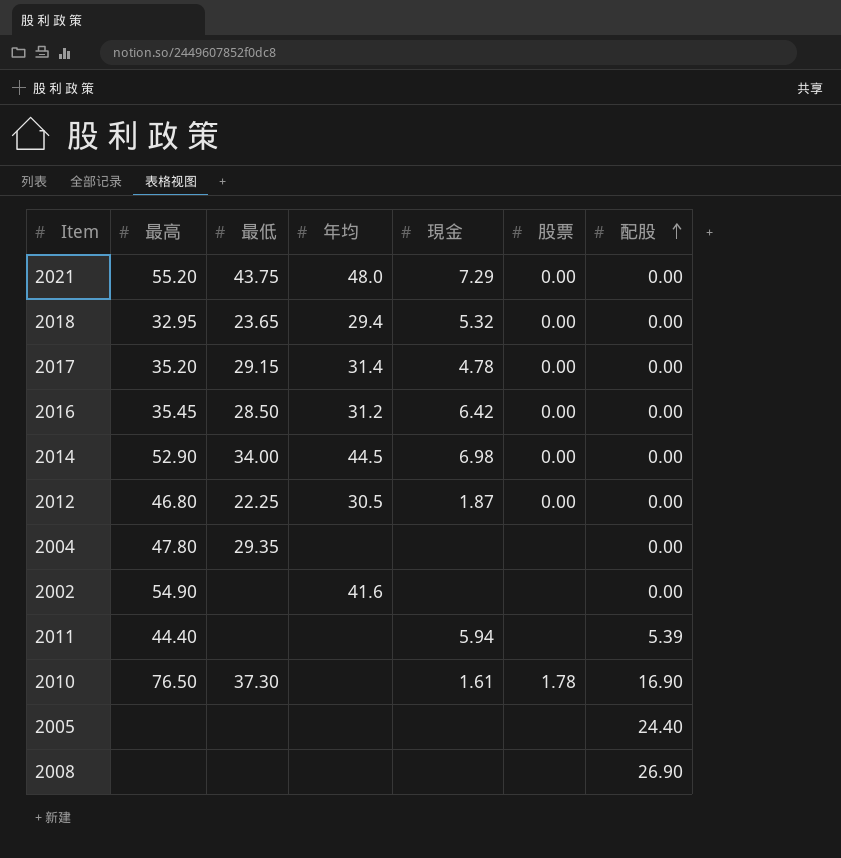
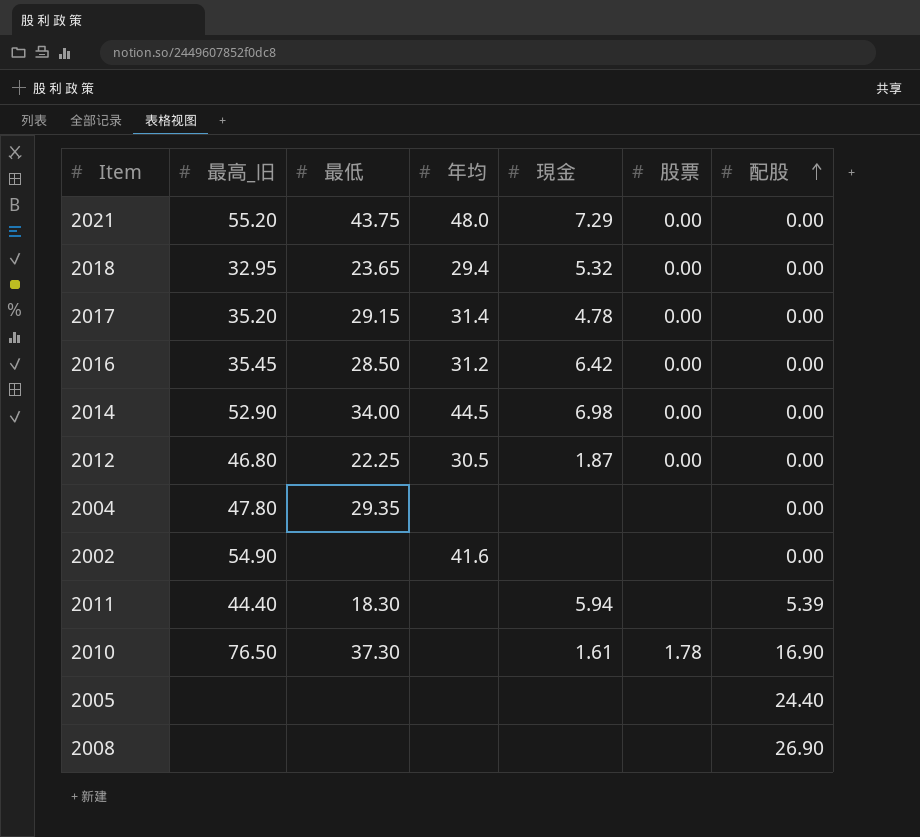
column name: 最高 -> 最高_旧
2011 | 最低: none -> 18.30

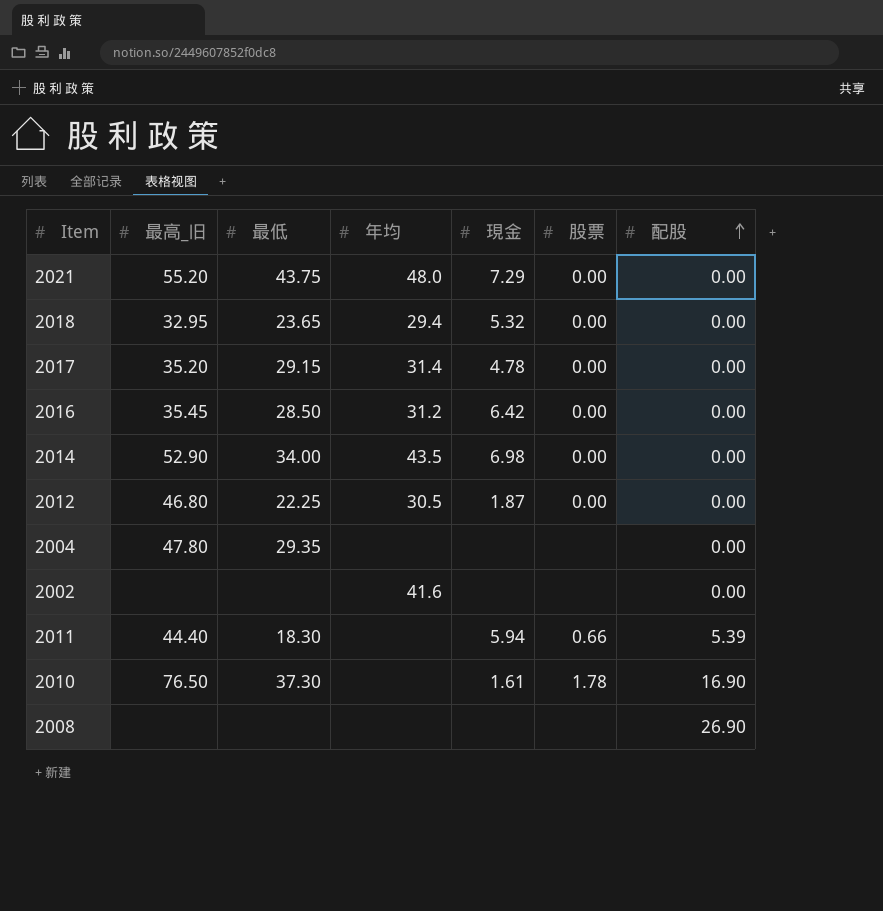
row 2005: none | none | none | none | none | 24.40 -> none
2014 | 年均: 44.5 -> 43.5
2002 | 最高_旧: 54.90 -> none
2011 | 股票: none -> 0.66

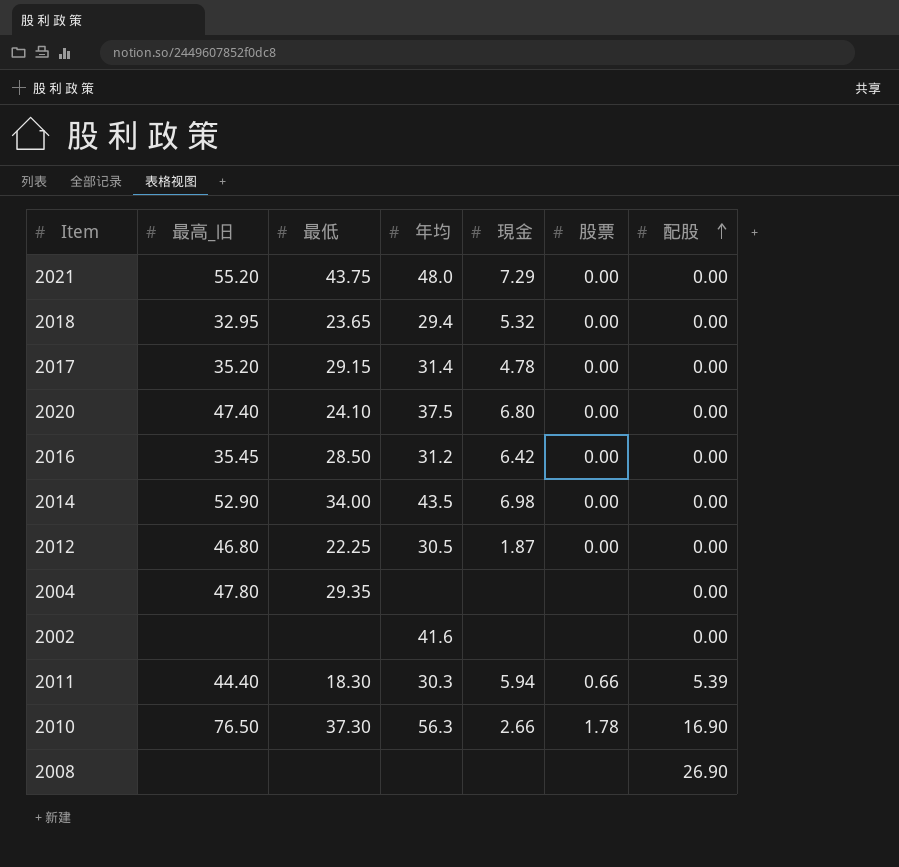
row 2020: none -> 47.40 | 24.10 | 37.5 | 6.80 | 0.00 | 0.00
2011 | 年均: none -> 30.3
2010 | 年均: none -> 56.3
2010 | 現金: 1.61 -> 2.66

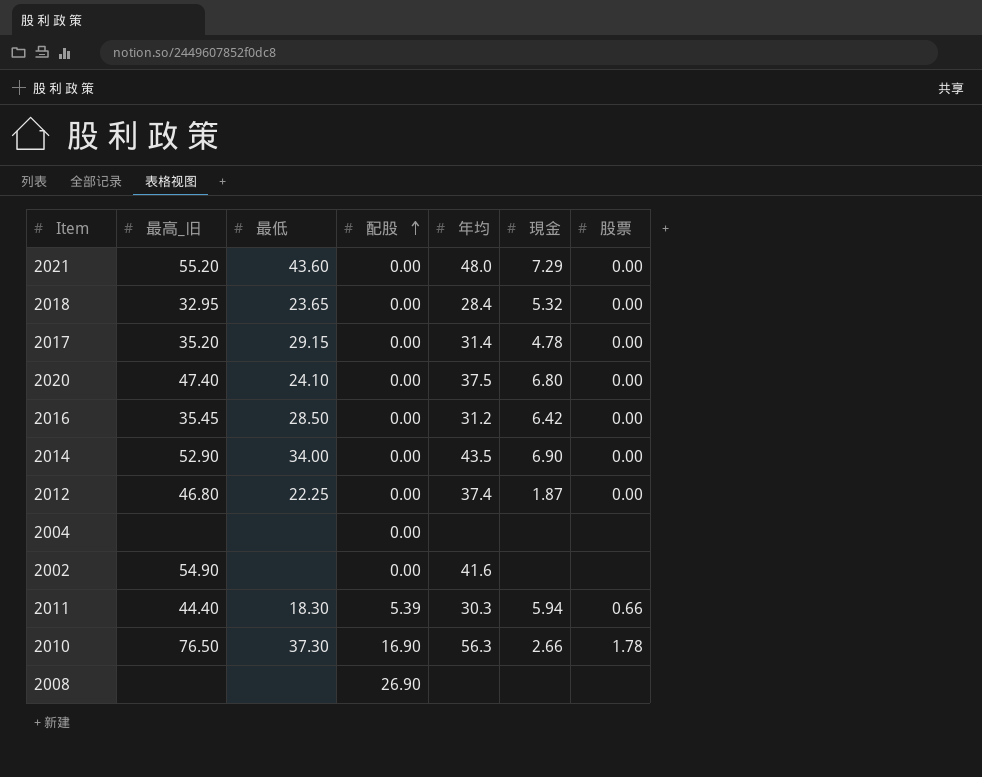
column 配股 | position: 7 -> 4
2021 | 最低: 43.75 -> 43.60
2018 | 年均: 29.4 -> 28.4
2014 | 現金: 6.98 -> 6.90
2012 | 年均: 30.5 -> 37.4
2004 | 最高_旧: 47.80 -> none
2004 | 最低: 29.35 -> none
2002 | 最高_旧: none -> 54.90

